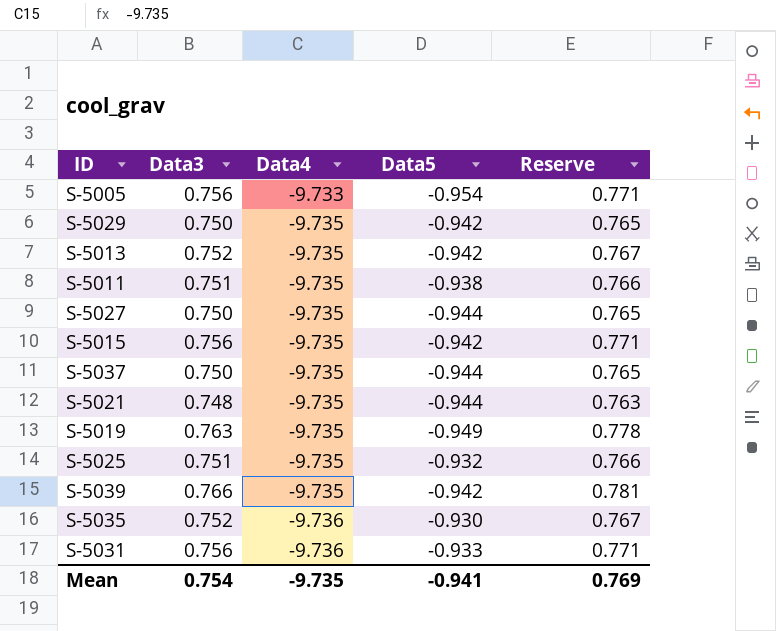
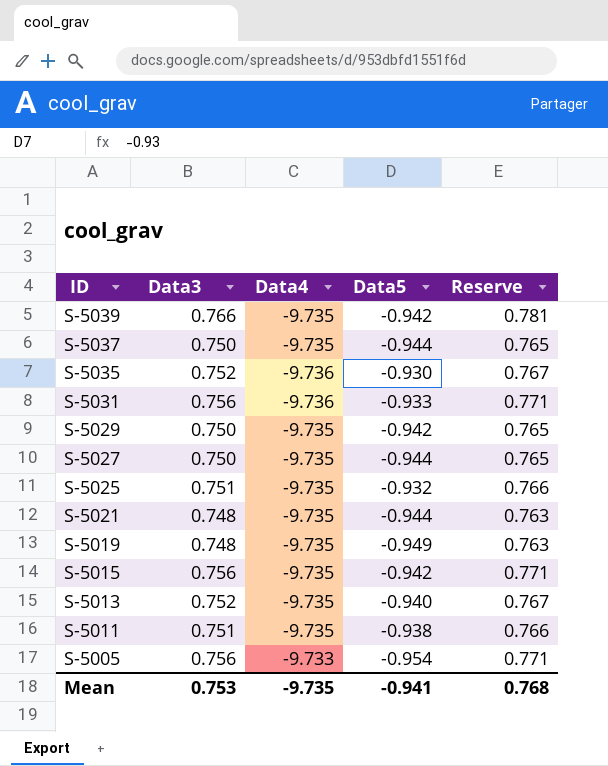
row order: Data4 descending -> ID descending
S-5019 | Data3: 0.763 -> 0.748
S-5019 | Reserve: 0.778 -> 0.763
S-5013 | Data5: -0.942 -> -0.940
Mean | Data3: 0.754 -> 0.753
Mean | Reserve: 0.769 -> 0.768

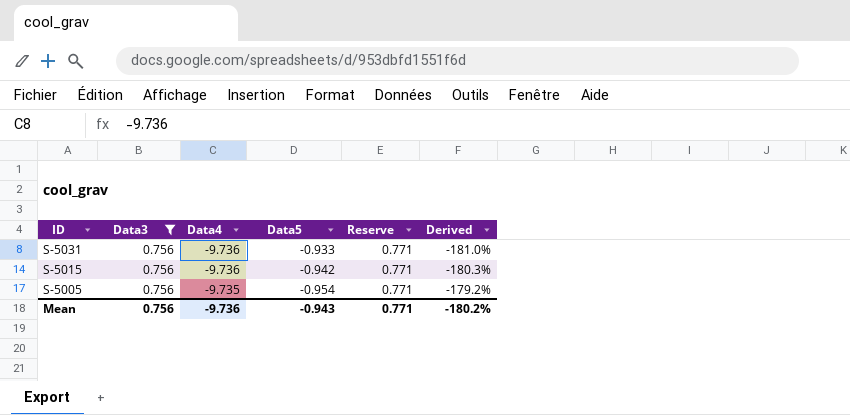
filter: none -> Data3 = 0.756
column Derived | formula: none -> ([Data3] - [Data5]) / [Data5]
S-5015 | Data4: -9.735 -> -9.736
S-5005 | Data4: -9.733 -> -9.735
Mean | Data3: 0.753 -> 0.756
Mean | Data4: -9.735 -> -9.736
Mean | Data5: -0.941 -> -0.943
Mean | Reserve: 0.768 -> 0.771

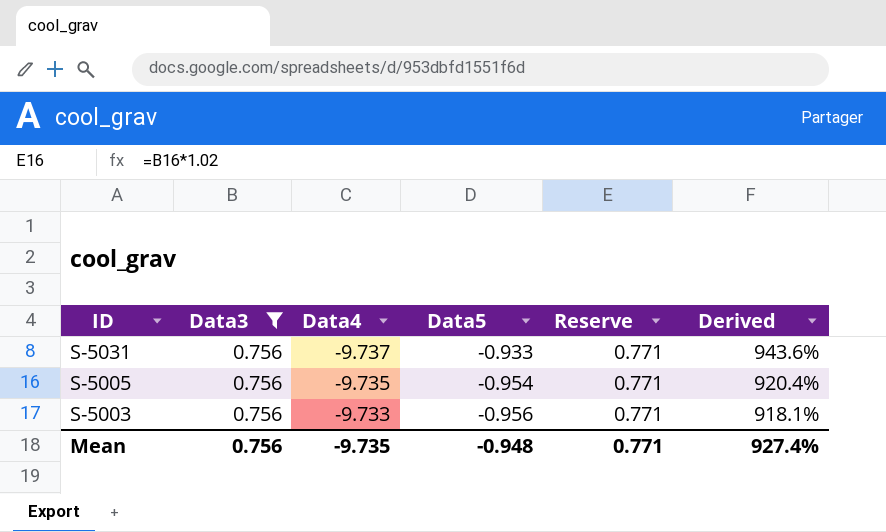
column Derived | formula: ([Data3] - [Data5]) / [Data5] -> ([Data4] - [Data5]) / [Data5]
row S-5015: 0.756 | -9.736 | -0.942 | 0.771 | -180.3% -> none
S-5031 | Data4: -9.736 -> -9.737
row S-5003: none -> 0.756 | -9.733 | -0.956 | 0.771 | 918.1%
Mean | Data4: -9.736 -> -9.735
Mean | Data5: -0.943 -> -0.948
Mean | Derived: -180.2% -> 927.4%

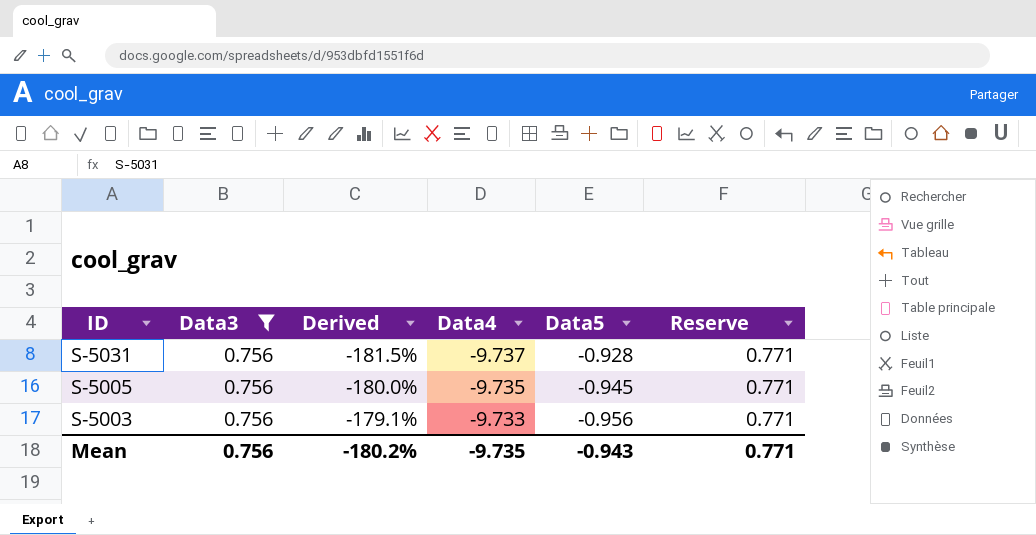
column Derived | formula: ([Data4] - [Data5]) / [Data5] -> ([Data3] - [Data5]) / [Data5]
column Derived | position: 6 -> 3
S-5031 | Data5: -0.933 -> -0.928
S-5005 | Data5: -0.954 -> -0.945
Mean | Derived: 927.4% -> -180.2%
Mean | Data5: -0.948 -> -0.943

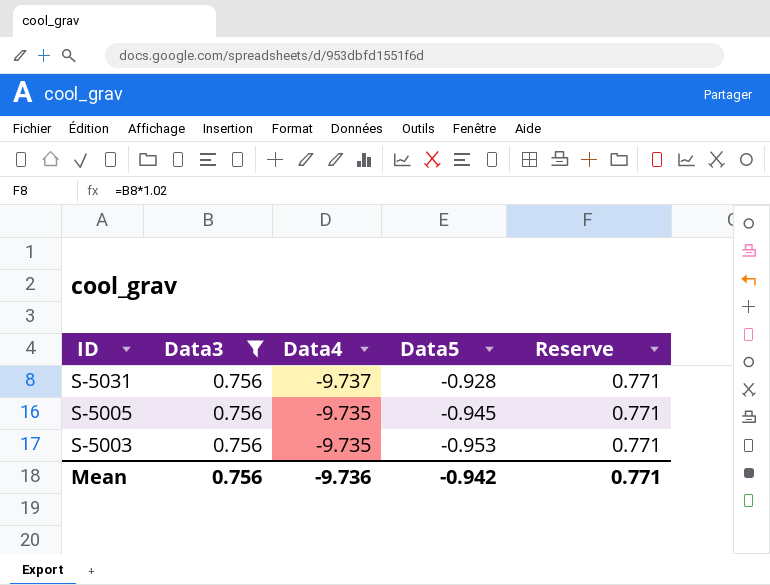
column Derived | formula: ([Data3] - [Data5]) / [Data5] -> none
S-5003 | Data4: -9.733 -> -9.735
S-5003 | Data5: -0.956 -> -0.953
Mean | Data4: -9.735 -> -9.736
Mean | Data5: -0.943 -> -0.942

